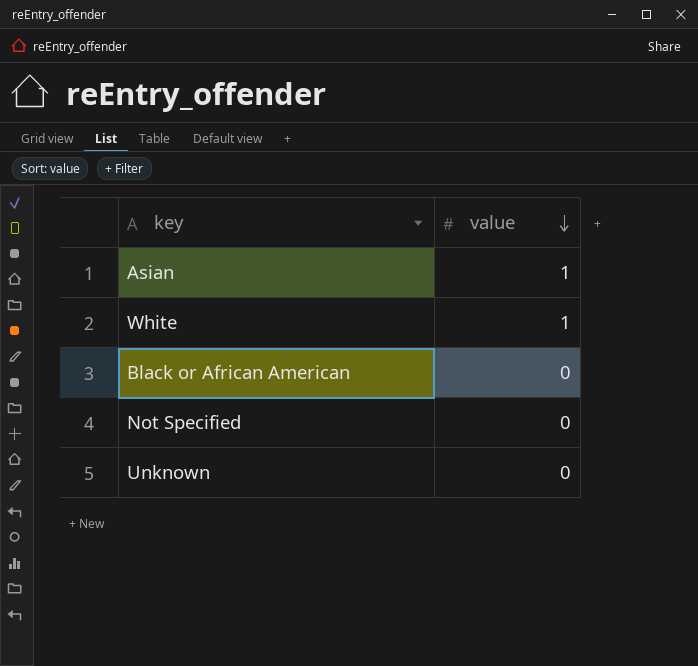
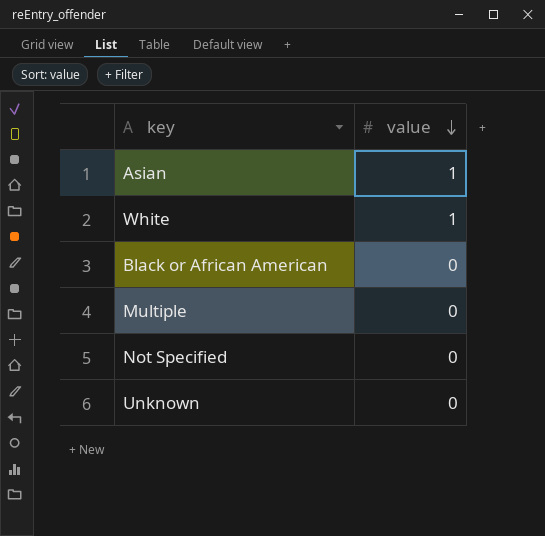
row Multiple: none -> 0

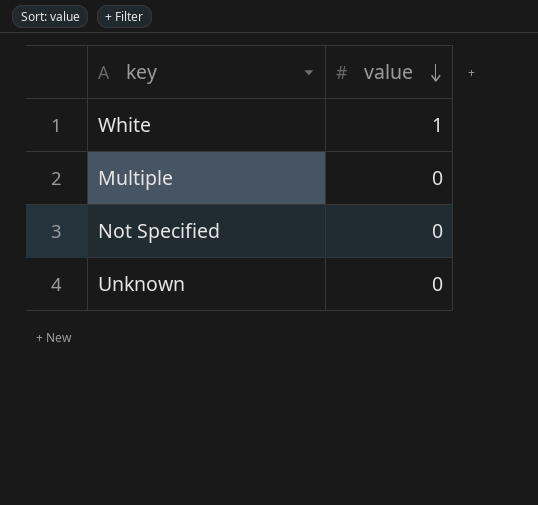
row Asian: 1 -> none
row Black or African American: 0 -> none

